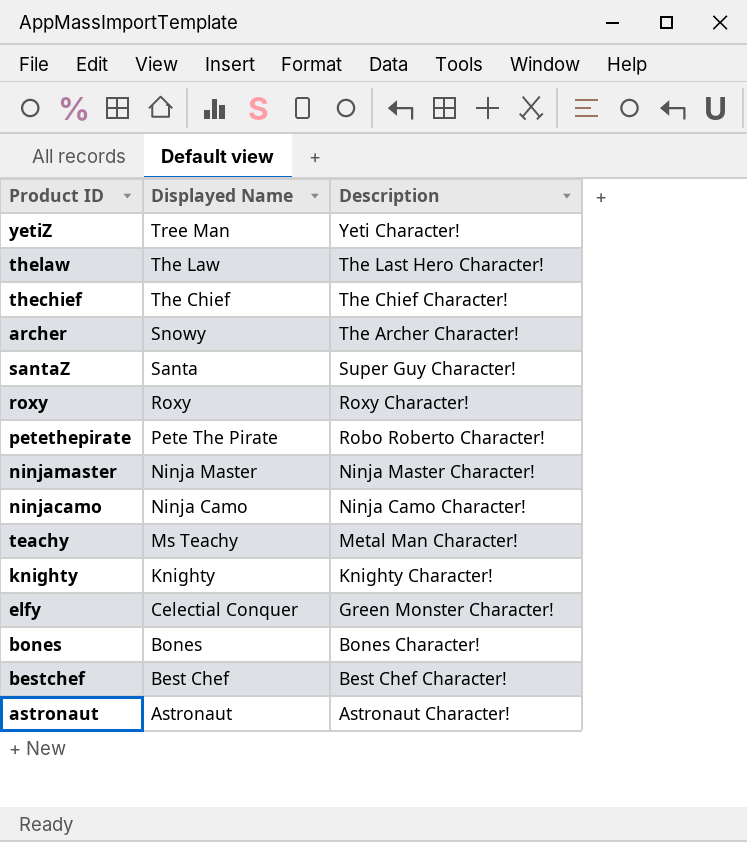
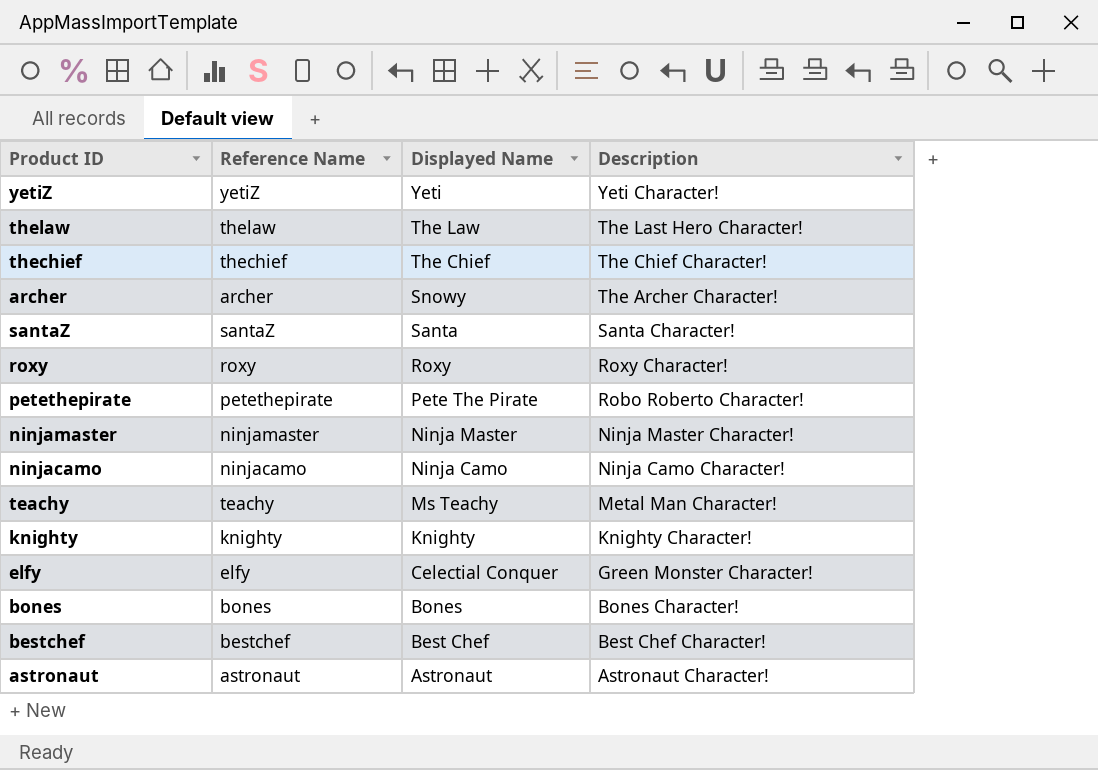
column Reference Name | position: none -> 2
yetiZ | Displayed Name: Tree Man -> Yeti
santaZ | Description: Super Guy Character! -> Santa Character!

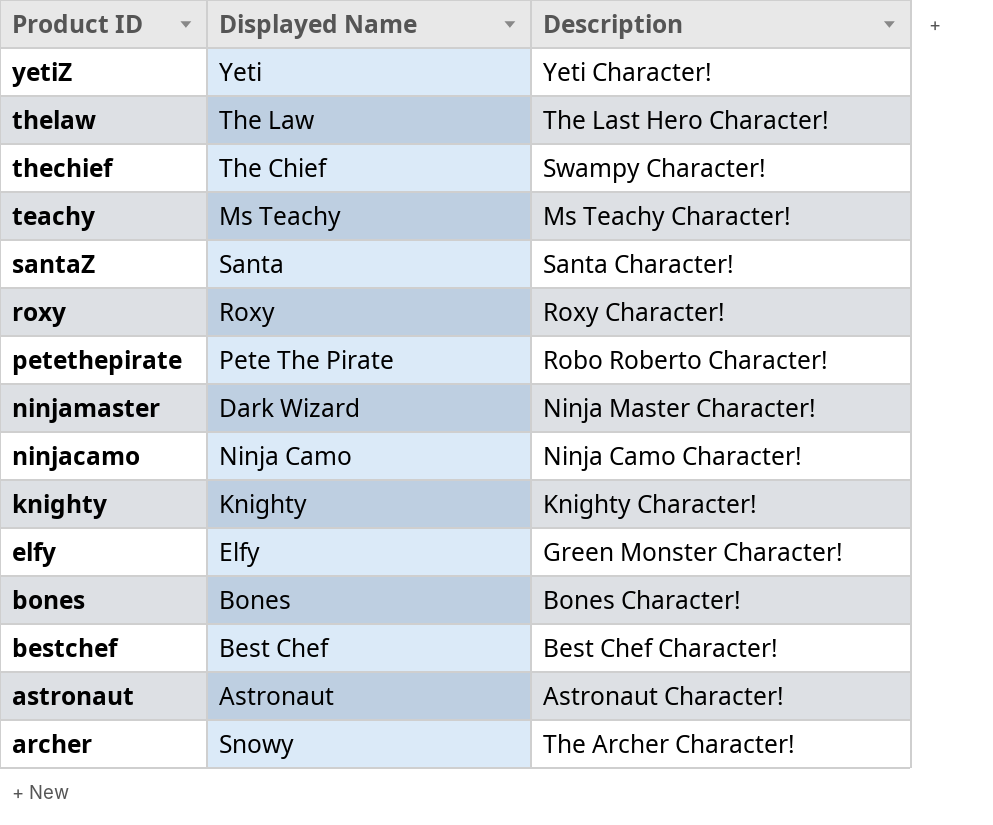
row order: Displayed Name descending -> Product ID descending
column Reference Name | position: 2 -> none
thechief | Description: The Chief Character! -> Swampy Character!
teachy | Description: Metal Man Character! -> Ms Teachy Character!
ninjamaster | Displayed Name: Ninja Master -> Dark Wizard
elfy | Displayed Name: Celectial Conquer -> Elfy

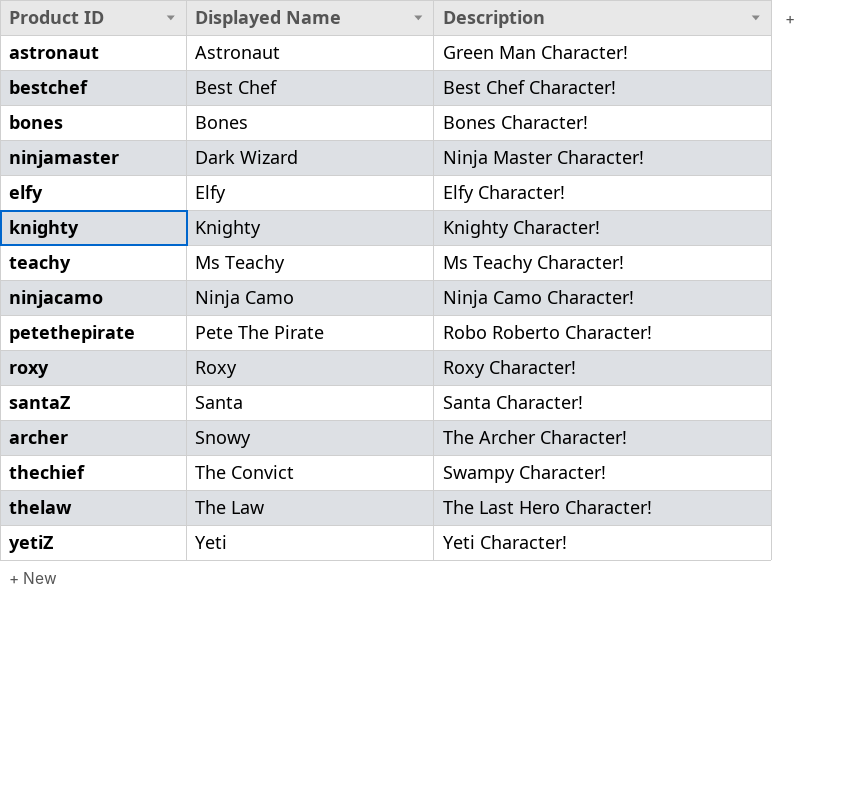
row order: Product ID descending -> Displayed Name ascending
astronaut | Description: Astronaut Character! -> Green Man Character!
elfy | Description: Green Monster Character! -> Elfy Character!
thechief | Displayed Name: The Chief -> The Convict

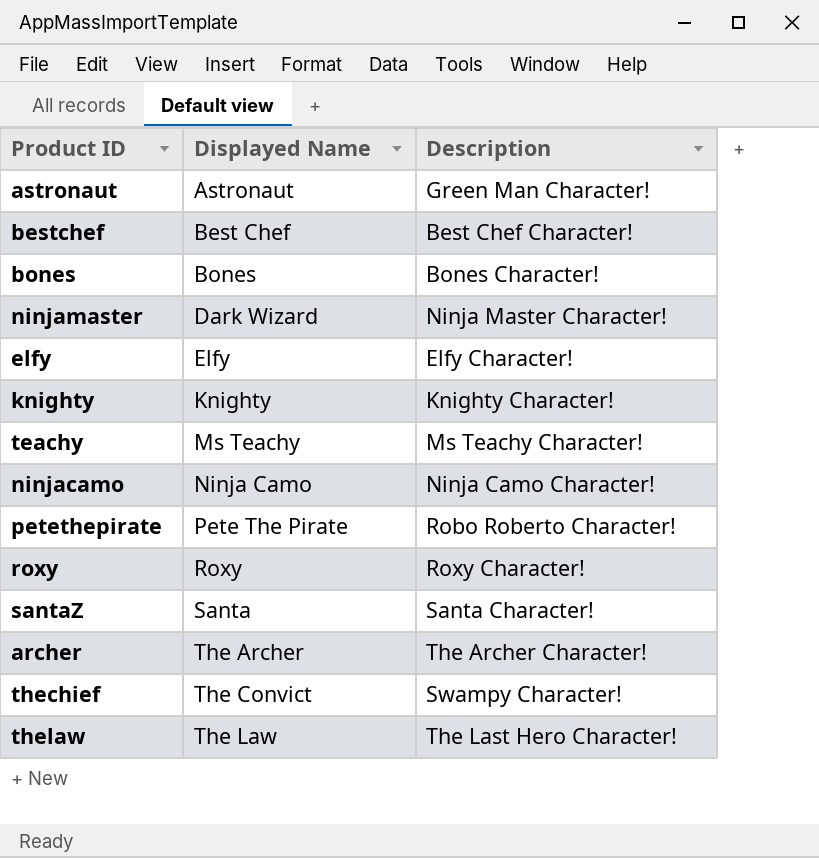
row yetiZ: Yeti | Yeti Character! -> none
archer | Displayed Name: Snowy -> The Archer

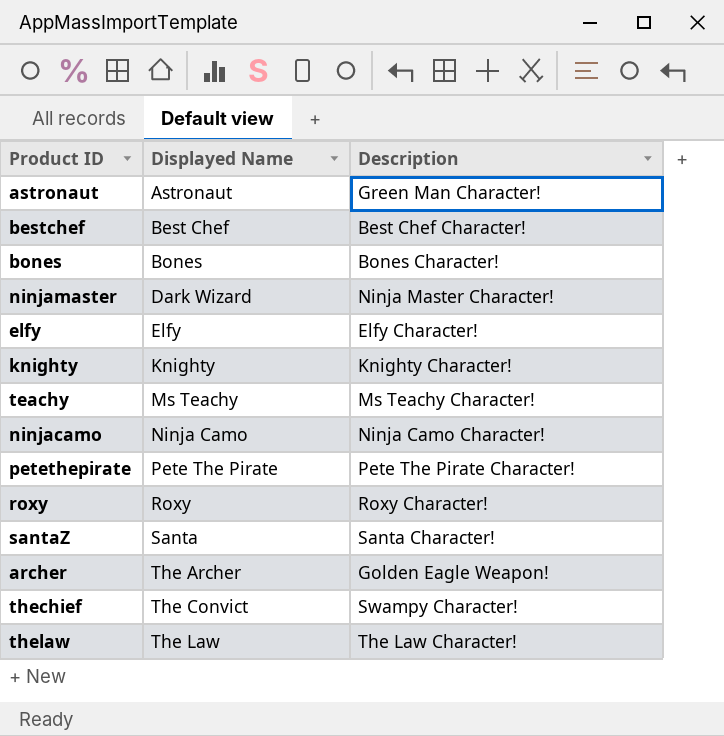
petethepirate | Description: Robo Roberto Character! -> Pete The Pirate Character!
archer | Description: The Archer Character! -> Golden Eagle Weapon!
thelaw | Description: The Last Hero Character! -> The Law Character!

